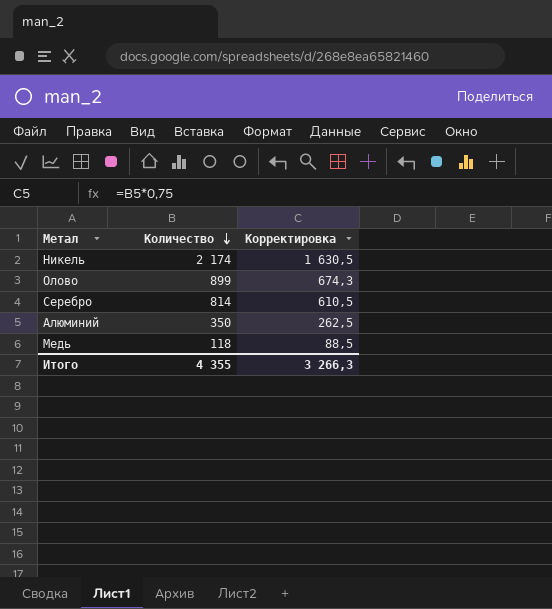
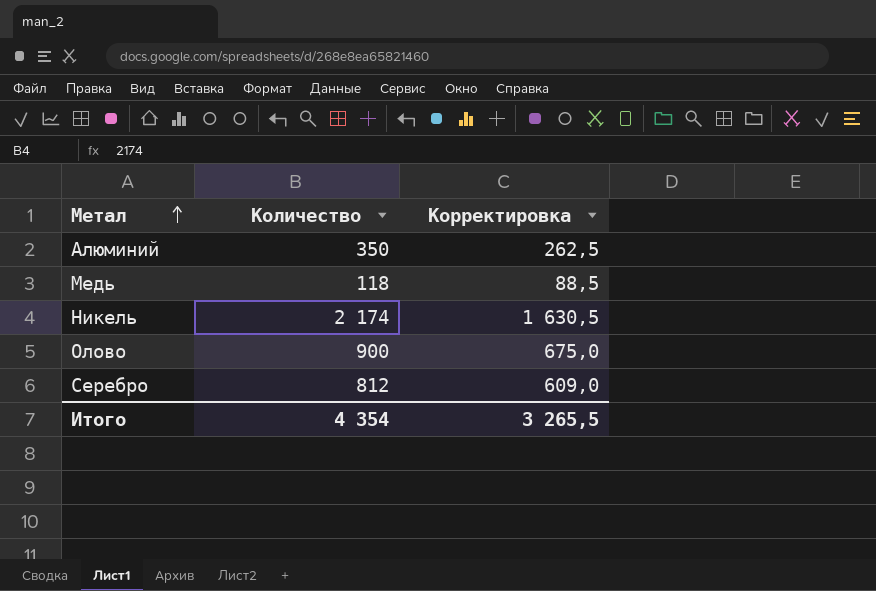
row order: Количество descending -> Метал ascending
Олово | Количество: 899 -> 900
Олово | Корректировка: 674,3 -> 675,0
Серебро | Количество: 814 -> 812
Серебро | Корректировка: 610,5 -> 609,0
Итого | Количество: 4 355 -> 4 354
Итого | Корректировка: 3 266,3 -> 3 265,5

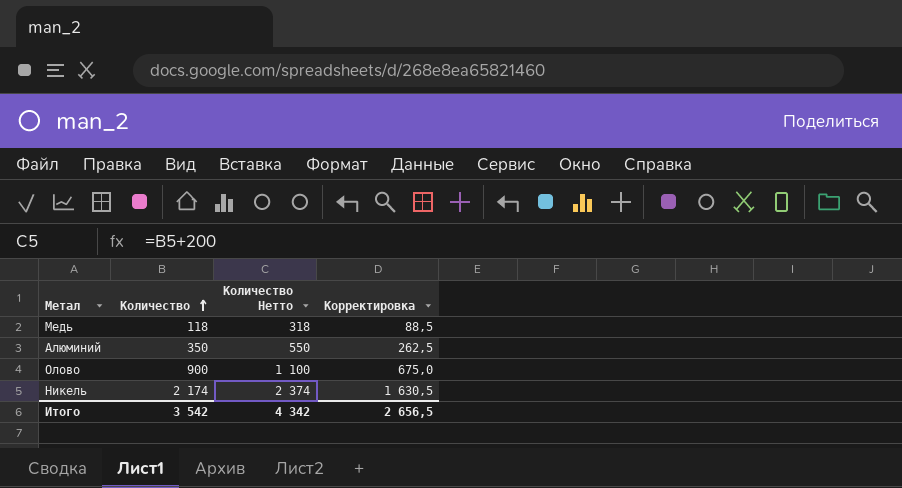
row order: Метал ascending -> Количество ascending
column Количество Нетто | formula: none -> [Количество] + 200
row Серебро: 812 | 609,0 -> none
Итого | Количество: 4 354 -> 3 542
Итого | Корректировка: 3 265,5 -> 2 656,5

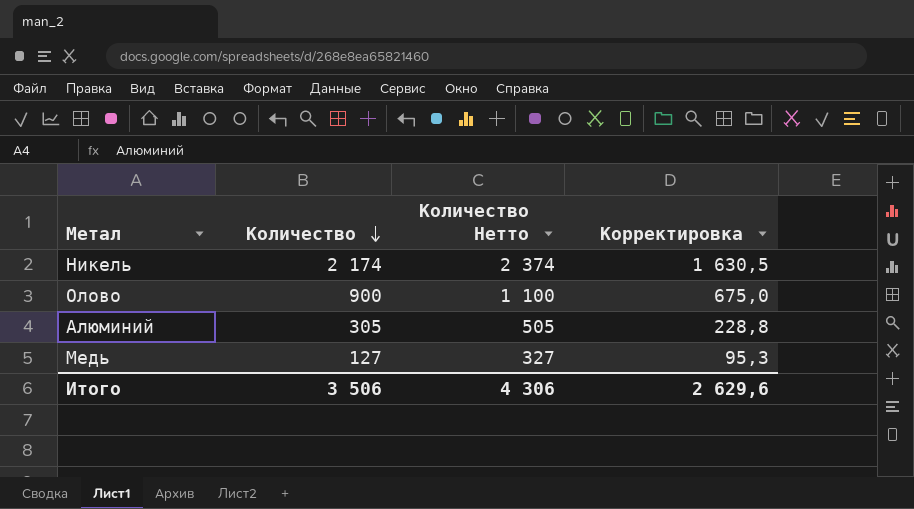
row order: Количество ascending -> Количество descending
Алюминий | Количество: 350 -> 305
Алюминий | Количество Нетто: 550 -> 505
Алюминий | Корректировка: 262,5 -> 228,8
Медь | Количество: 118 -> 127
Медь | Количество Нетто: 318 -> 327
Медь | Корректировка: 88,5 -> 95,3
Итого | Количество: 3 542 -> 3 506
Итого | Количество Нетто: 4 342 -> 4 306
Итого | Корректировка: 2 656,5 -> 2 629,6

